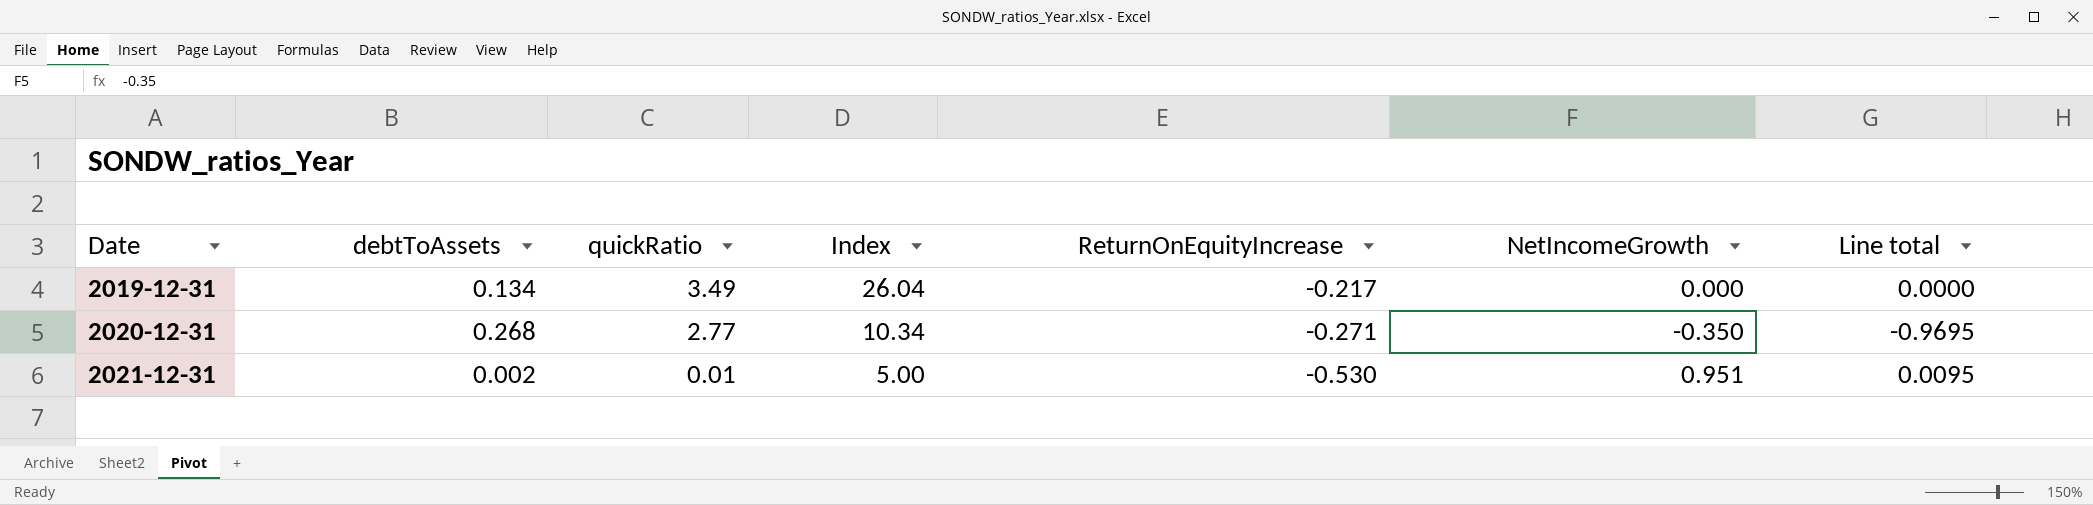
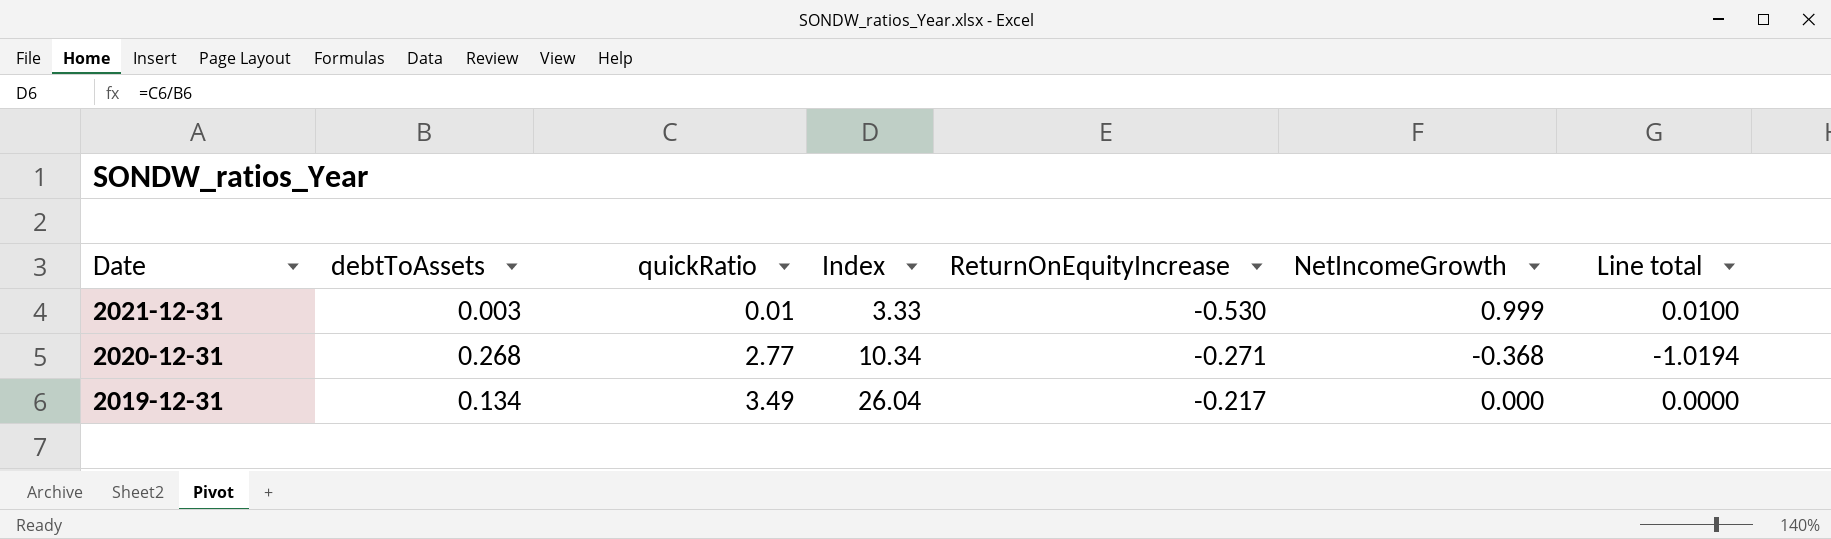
row order: Date ascending -> Date descending
2021-12-31 | debtToAssets: 0.002 -> 0.003
2021-12-31 | Index: 5.00 -> 3.33
2021-12-31 | NetIncomeGrowth: 0.951 -> 0.999
2021-12-31 | Line total: 0.0095 -> 0.0100
2020-12-31 | NetIncomeGrowth: -0.350 -> -0.368
2020-12-31 | Line total: -0.9695 -> -1.0194

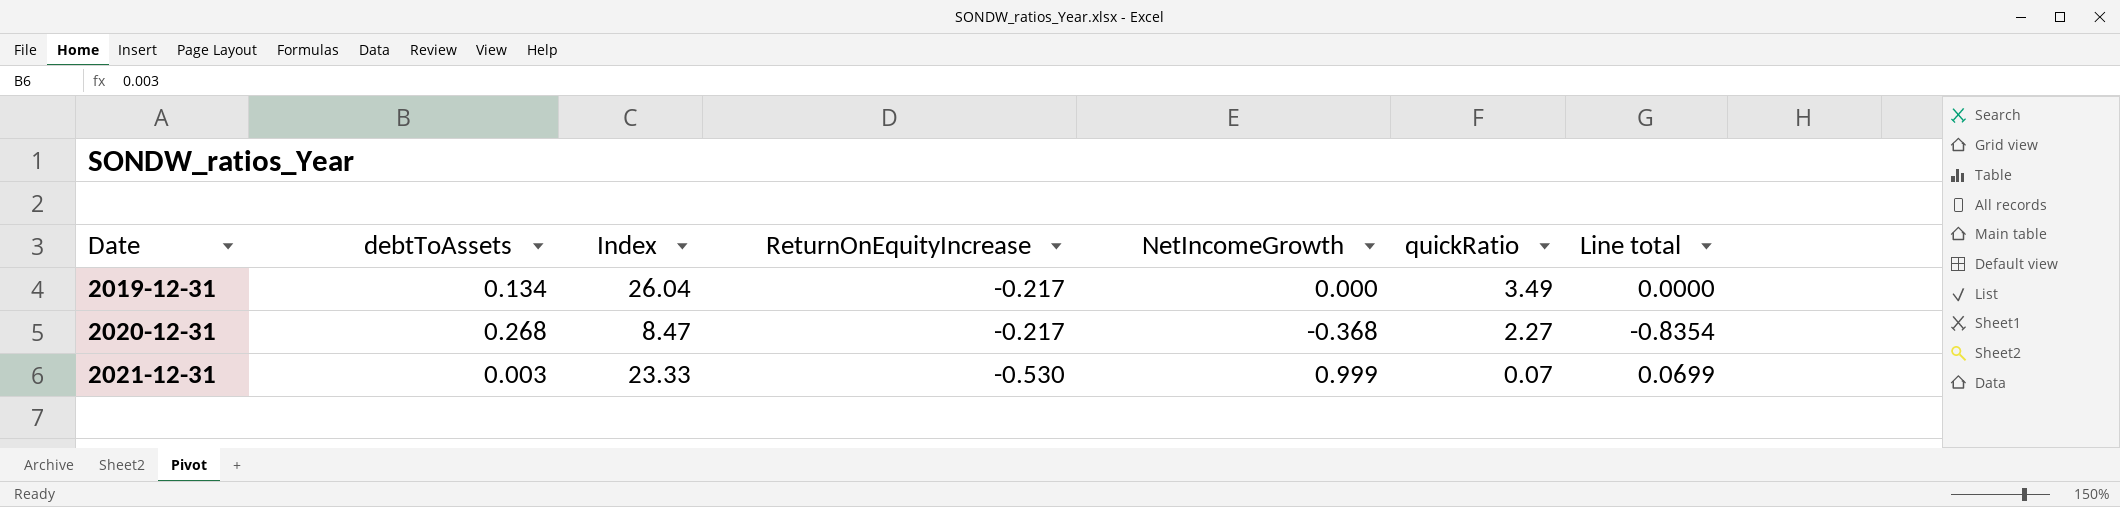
row order: Date descending -> Date ascending
column quickRatio | position: 3 -> 6
2020-12-31 | Index: 10.34 -> 8.47
2020-12-31 | ReturnOnEquityIncrease: -0.271 -> -0.217
2020-12-31 | quickRatio: 2.77 -> 2.27
2020-12-31 | Line total: -1.0194 -> -0.8354
2021-12-31 | Index: 3.33 -> 23.33
2021-12-31 | quickRatio: 0.01 -> 0.07
2021-12-31 | Line total: 0.0100 -> 0.0699

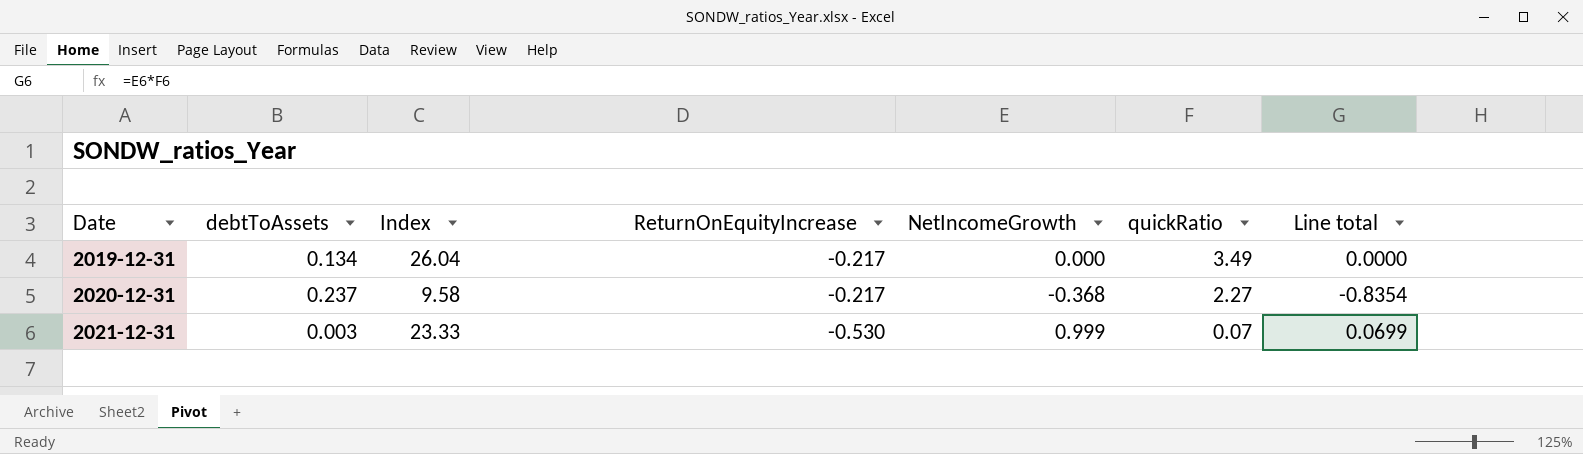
2020-12-31 | debtToAssets: 0.268 -> 0.237
2020-12-31 | Index: 8.47 -> 9.58

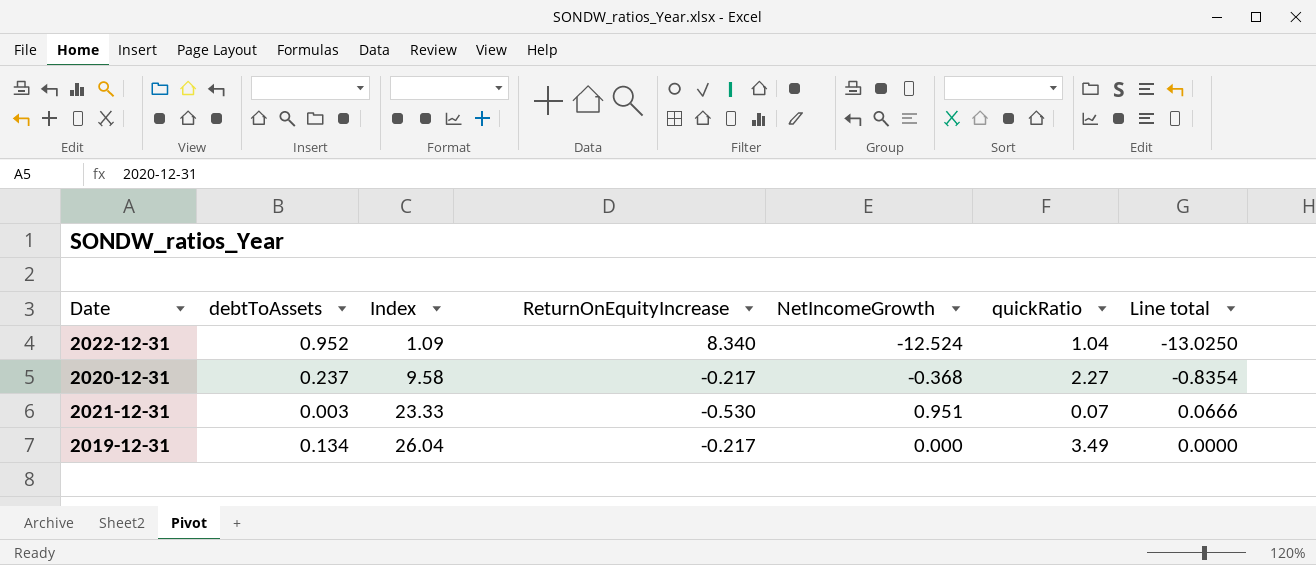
row order: Date ascending -> Index ascending
row 2022-12-31: none -> 0.952 | 1.09 | 8.340 | -12.524 | 1.04 | -13.0250
2021-12-31 | NetIncomeGrowth: 0.999 -> 0.951
2021-12-31 | Line total: 0.0699 -> 0.0666

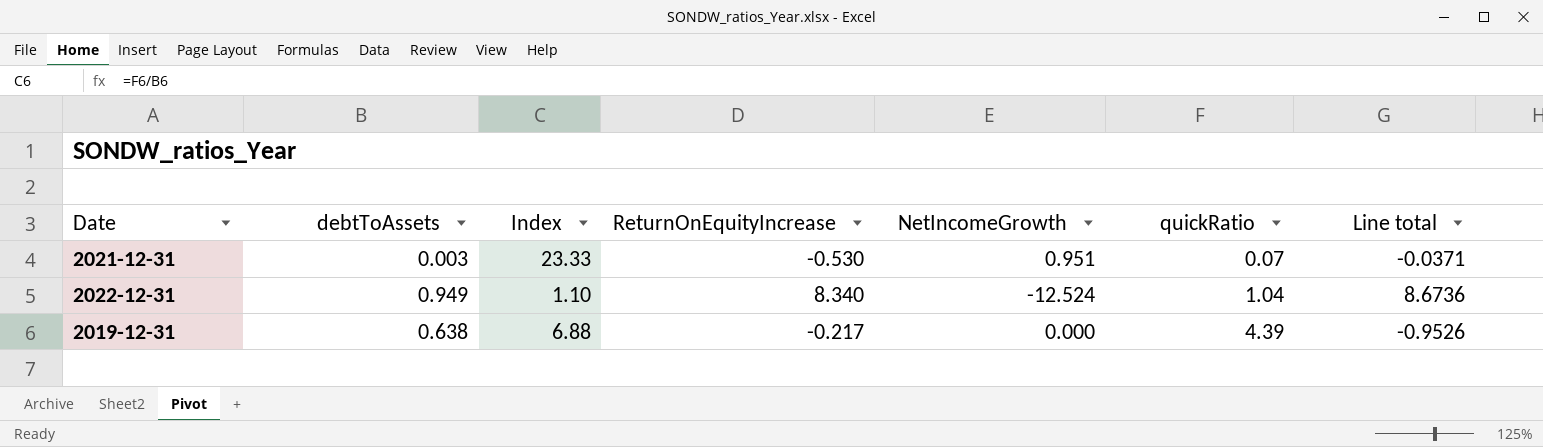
row order: Index ascending -> quickRatio ascending
column Line total | formula: [NetIncomeGrowth] * [quickRatio] -> [ReturnOnEquityIncrease] * [quickRatio]
row 2020-12-31: 0.237 | 9.58 | -0.217 | -0.368 | 2.27 | -0.8354 -> none
2022-12-31 | debtToAssets: 0.952 -> 0.949
2022-12-31 | Index: 1.09 -> 1.10
2019-12-31 | debtToAssets: 0.134 -> 0.638
2019-12-31 | Index: 26.04 -> 6.88
2019-12-31 | quickRatio: 3.49 -> 4.39

